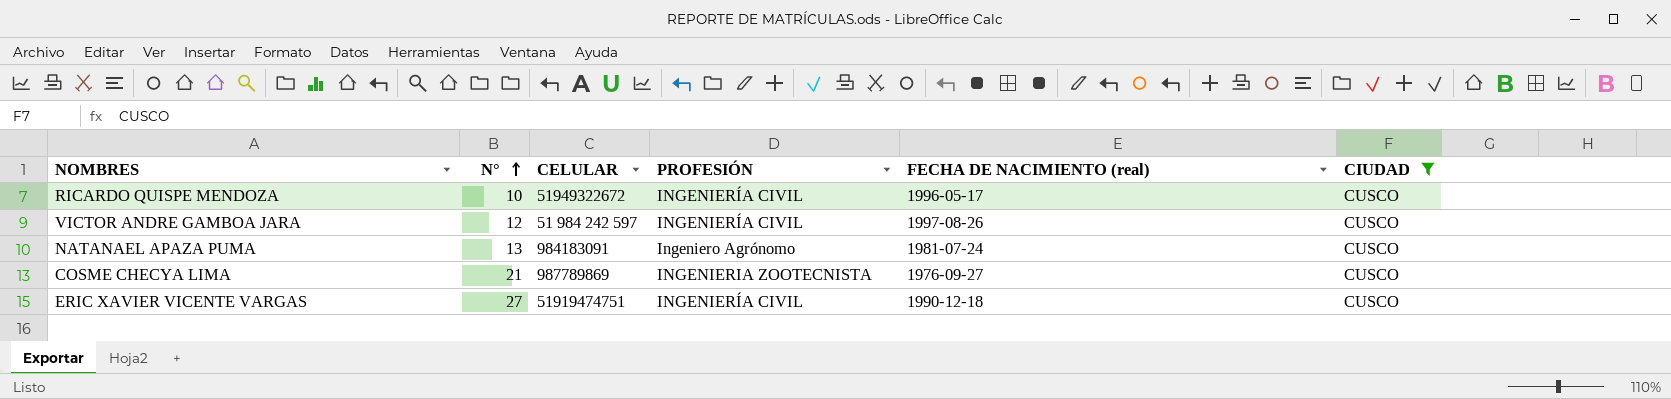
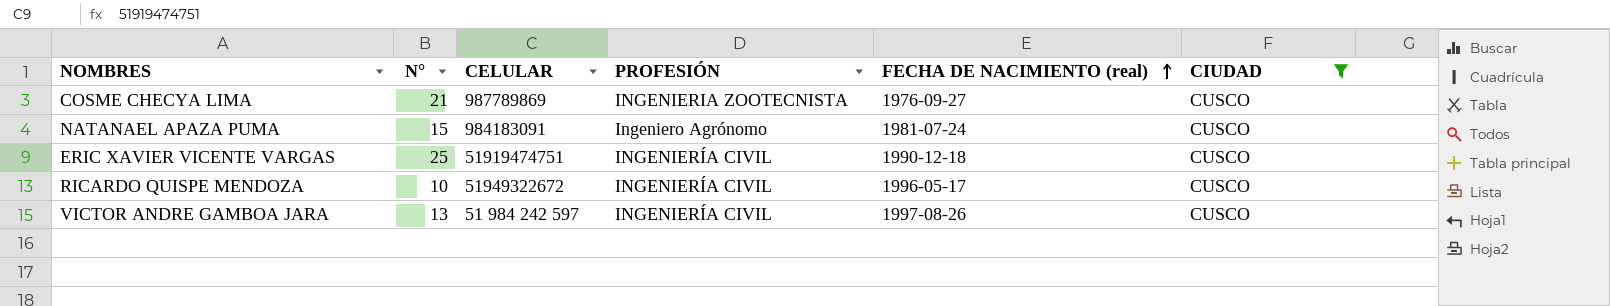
row order: N° ascending -> FECHA DE NACIMIENTO (real) ascending
NATANAEL APAZA PUMA | N°: 13 -> 15
ERIC XAVIER VICENTE VARGAS | N°: 27 -> 25
VICTOR ANDRE GAMBOA JARA | N°: 12 -> 13

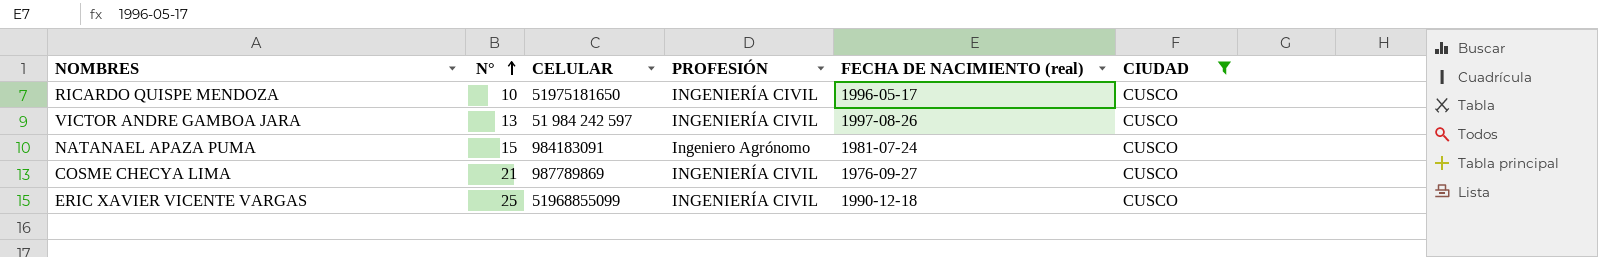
row order: FECHA DE NACIMIENTO (real) ascending -> N° ascending
RICARDO QUISPE MENDOZA | CELULAR: 51949322672 -> 51975181650
COSME CHECYA LIMA | PROFESIÓN: INGENIERIA ZOOTECNISTA -> INGENIERÍA CIVIL
ERIC XAVIER VICENTE VARGAS | CELULAR: 51919474751 -> 51968855099

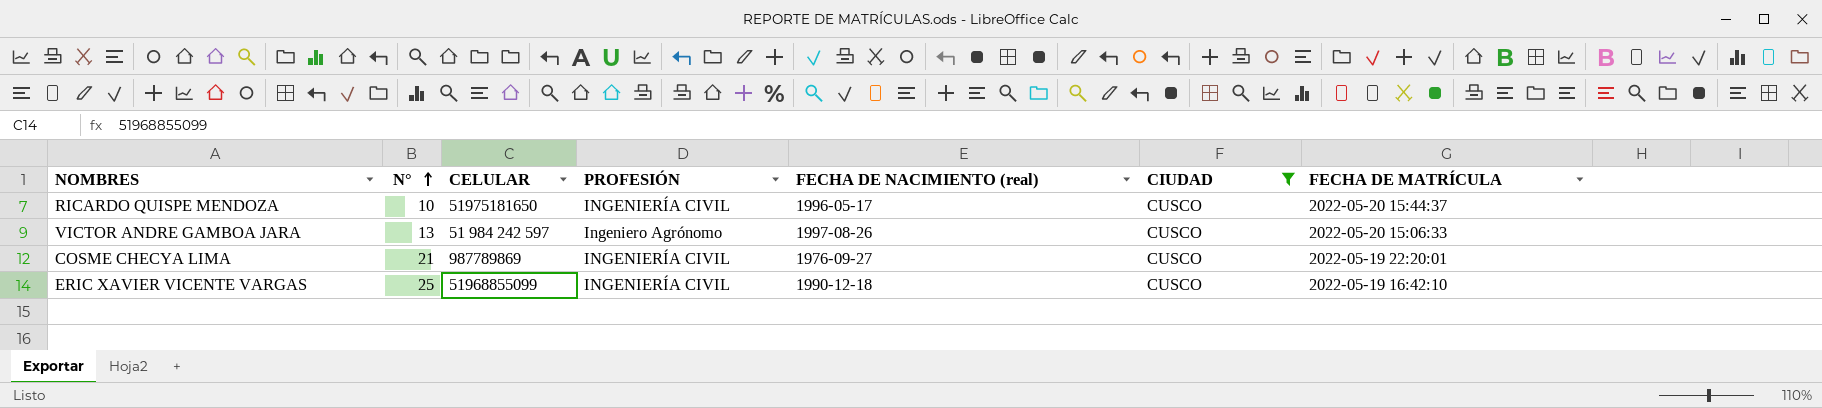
column FECHA DE MATRÍCULA | position: none -> 7
row NATANAEL APAZA PUMA: 15 | 984183091 | Ingeniero Agrónomo | 1981-07-24 | CUSCO -> none
VICTOR ANDRE GAMBOA JARA | PROFESIÓN: INGENIERÍA CIVIL -> Ingeniero Agrónomo

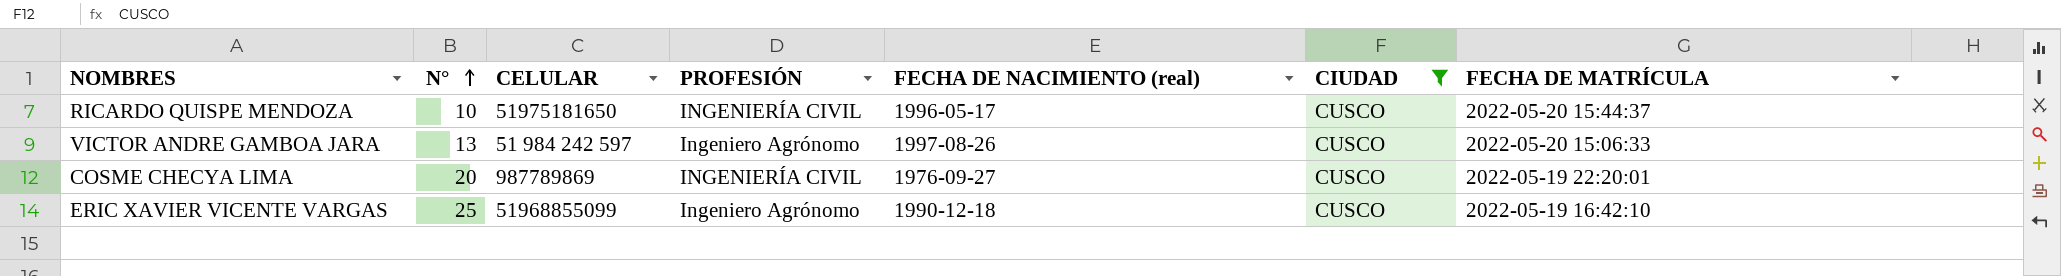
COSME CHECYA LIMA | N°: 21 -> 20
ERIC XAVIER VICENTE VARGAS | PROFESIÓN: INGENIERÍA CIVIL -> Ingeniero Agrónomo

